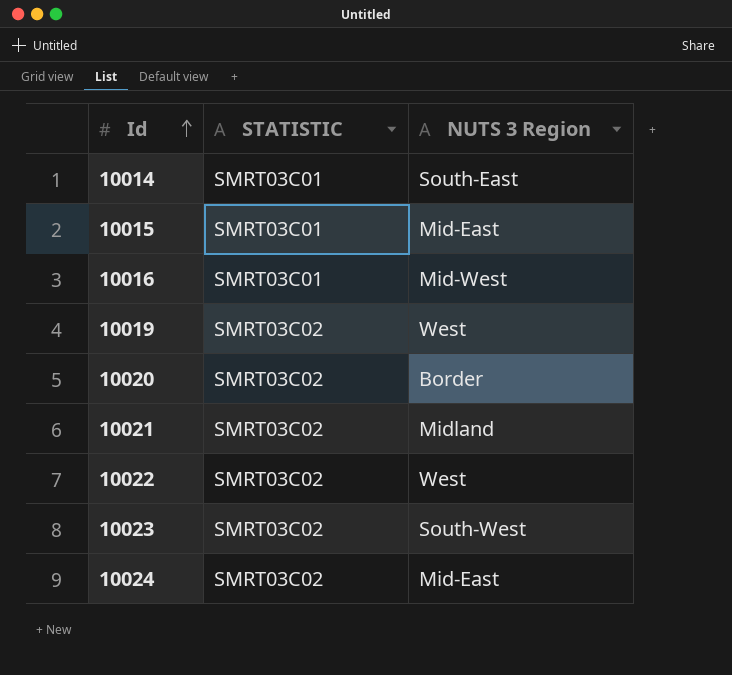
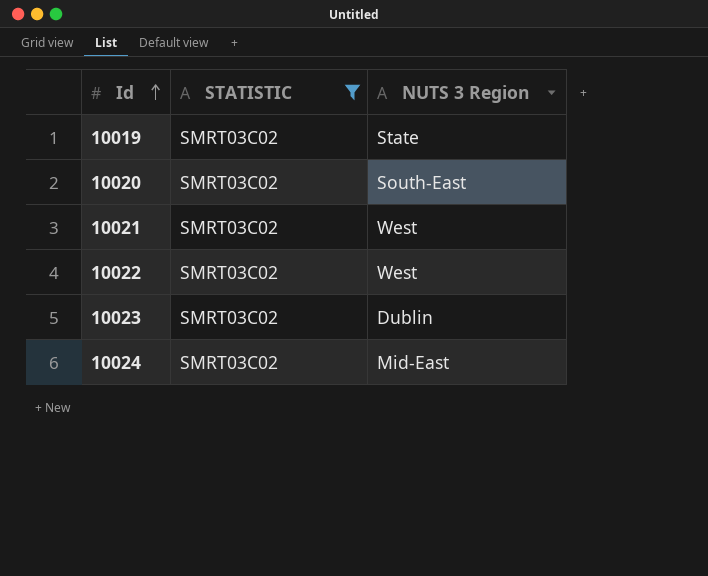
filter: none -> STATISTIC = SMRT03C02
10019 | NUTS 3 Region: West -> State
10020 | NUTS 3 Region: Border -> South-East
10021 | NUTS 3 Region: Midland -> West
10023 | NUTS 3 Region: South-West -> Dublin

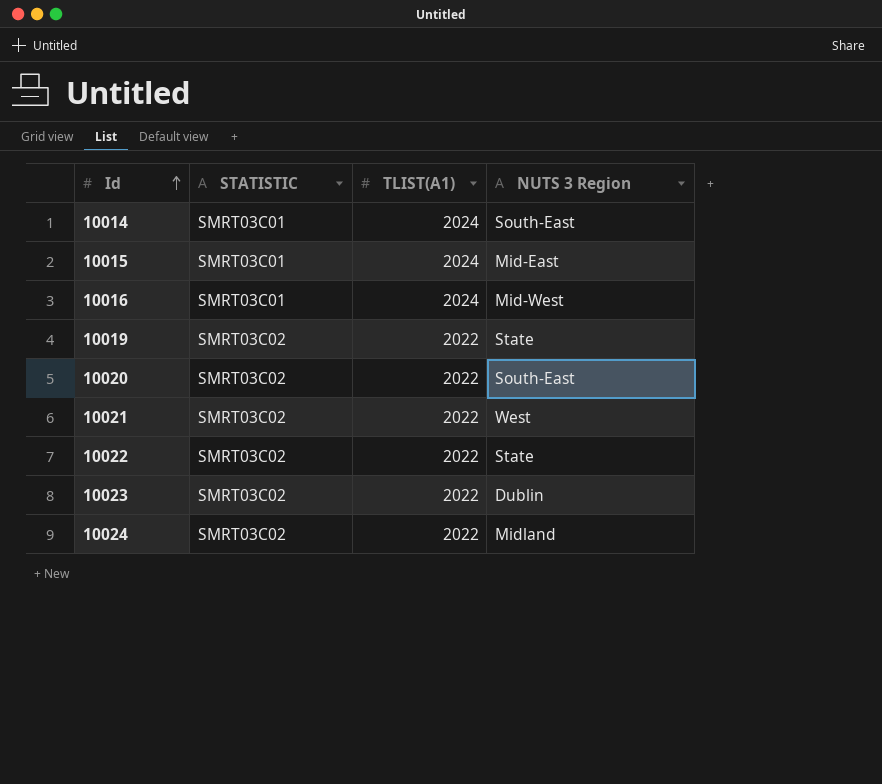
filter: STATISTIC = SMRT03C02 -> none
column TLIST(A1) | position: none -> 3
10022 | NUTS 3 Region: West -> State
10024 | NUTS 3 Region: Mid-East -> Midland

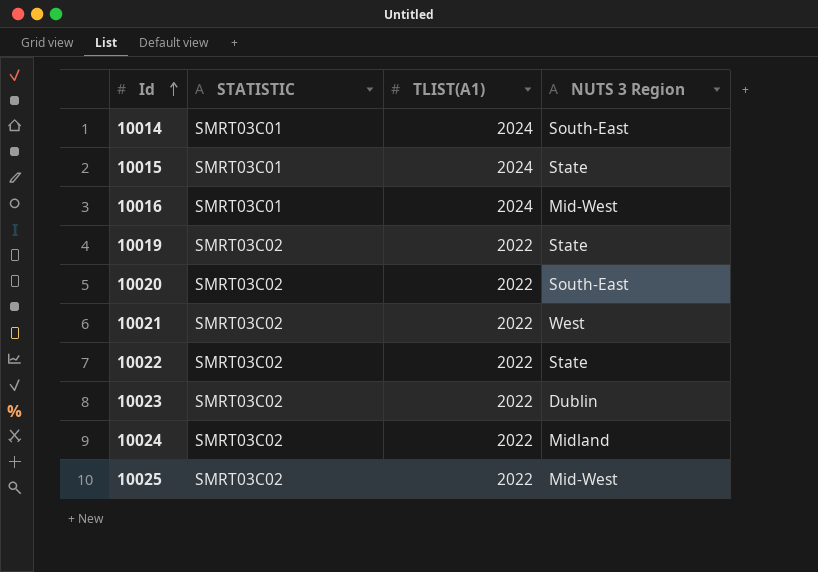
10015 | NUTS 3 Region: Mid-East -> State
row 10025: none -> SMRT03C02 | 2022 | Mid-West

